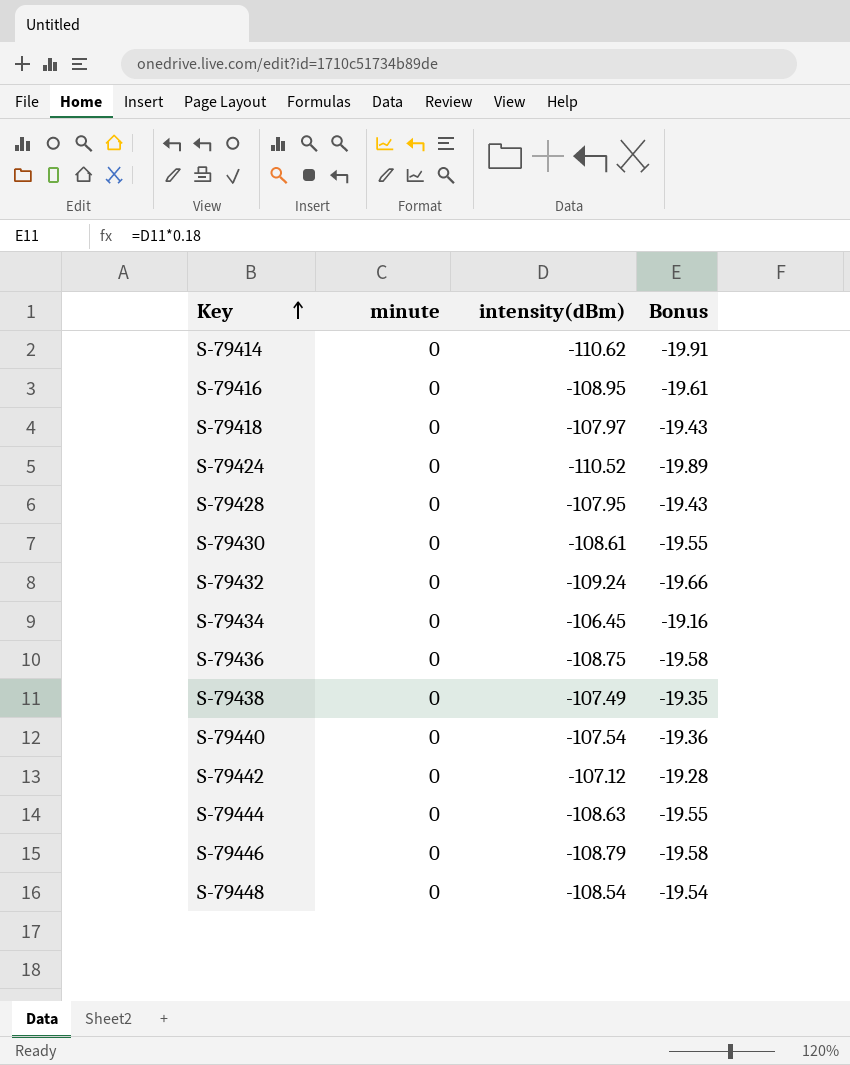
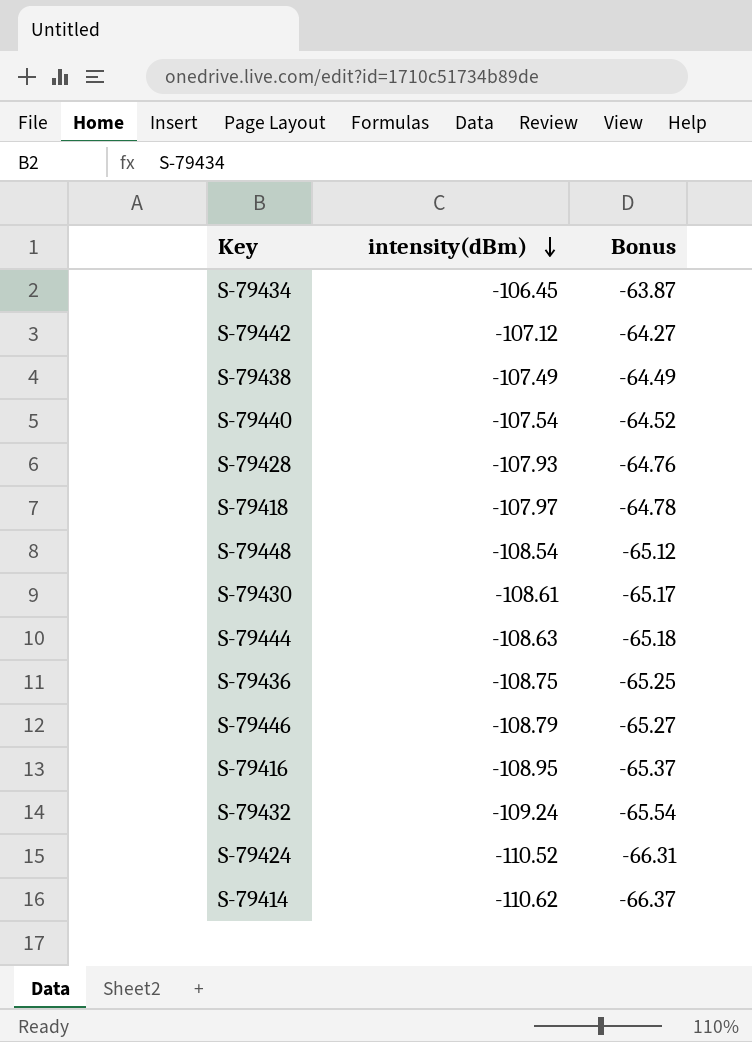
row order: Key ascending -> intensity(dBm) descending
column minute | position: 2 -> none
column Bonus | formula: [intensity(dBm)] * 0.18 -> [intensity(dBm)] * 0.6
S-79428 | intensity(dBm): -107.95 -> -107.93

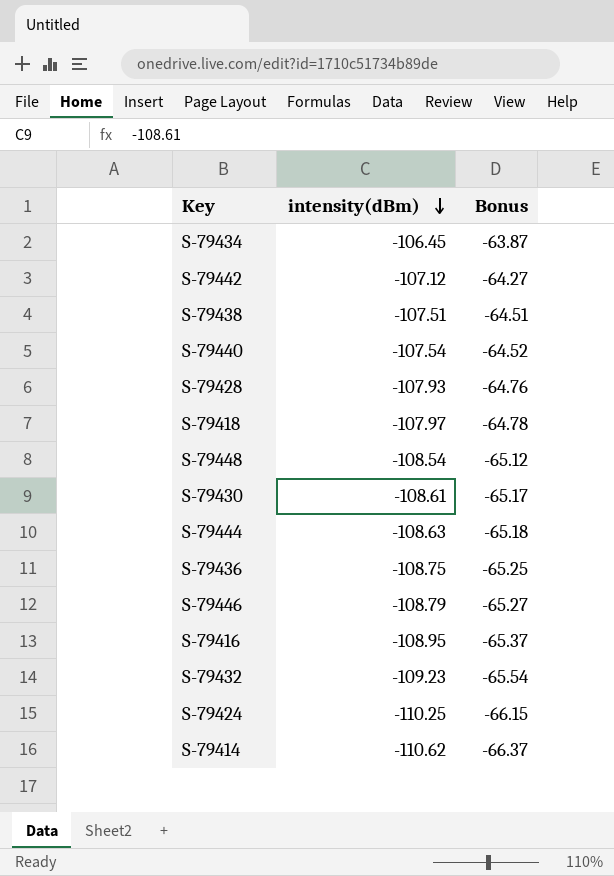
S-79438 | intensity(dBm): -107.49 -> -107.51
S-79438 | Bonus: -64.49 -> -64.51
S-79432 | intensity(dBm): -109.24 -> -109.23
S-79424 | intensity(dBm): -110.52 -> -110.25
S-79424 | Bonus: -66.31 -> -66.15

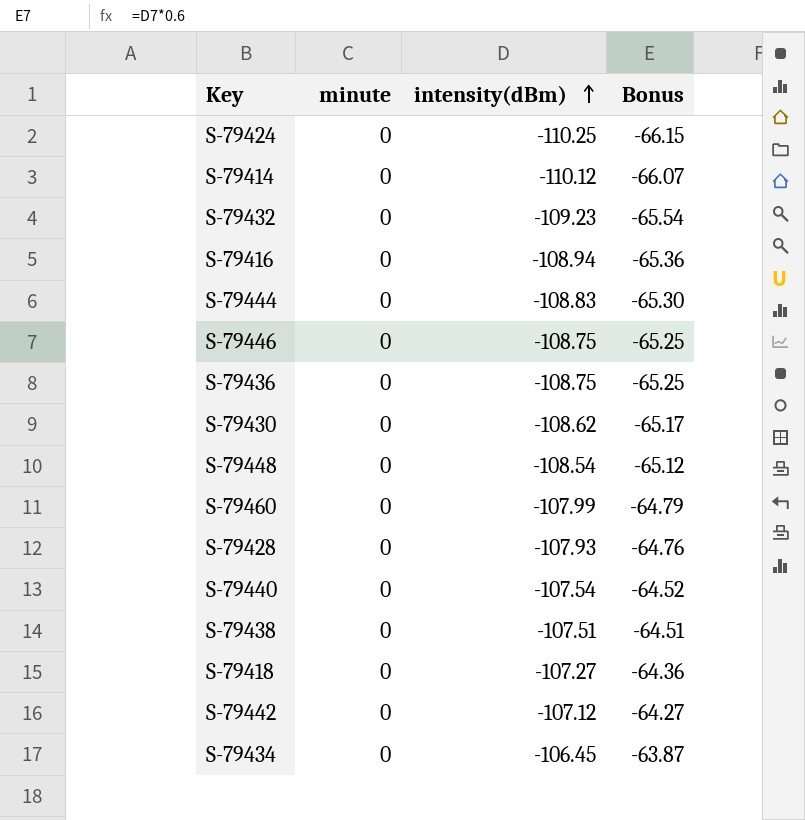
row order: intensity(dBm) descending -> intensity(dBm) ascending
column minute | position: none -> 2
S-79414 | intensity(dBm): -110.62 -> -110.12
S-79414 | Bonus: -66.37 -> -66.07
S-79416 | intensity(dBm): -108.95 -> -108.94
S-79416 | Bonus: -65.37 -> -65.36
S-79444 | intensity(dBm): -108.63 -> -108.83
S-79444 | Bonus: -65.18 -> -65.30
S-79446 | intensity(dBm): -108.79 -> -108.75
S-79446 | Bonus: -65.27 -> -65.25
S-79430 | intensity(dBm): -108.61 -> -108.62
row S-79460: none -> 0 | -107.99 | -64.79
S-79418 | intensity(dBm): -107.97 -> -107.27
S-79418 | Bonus: -64.78 -> -64.36

